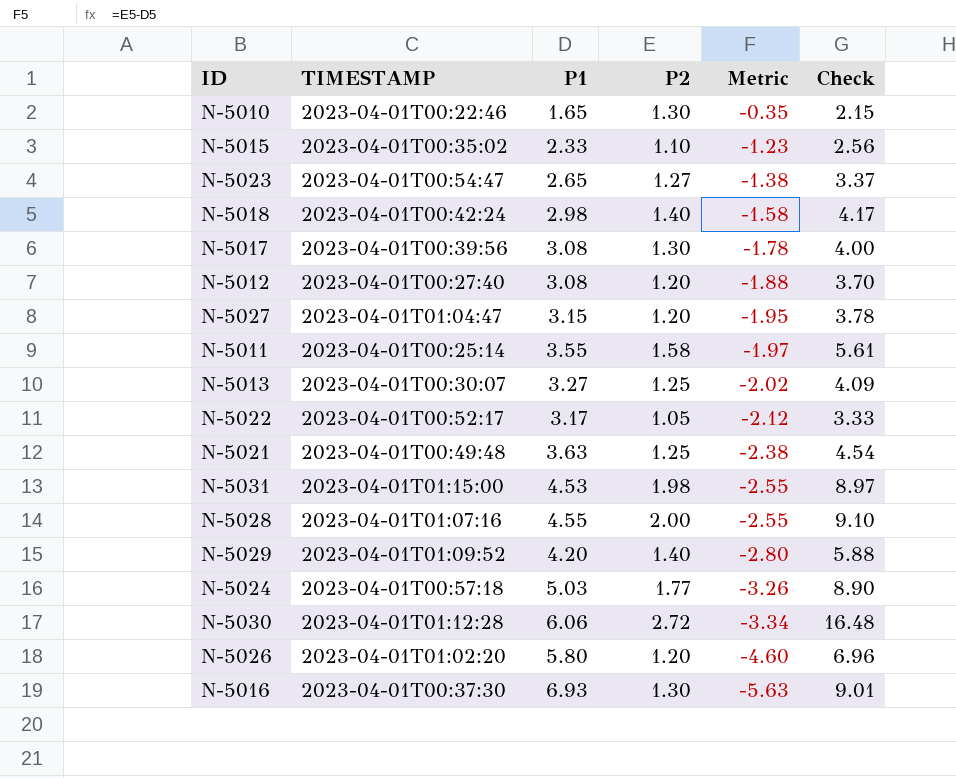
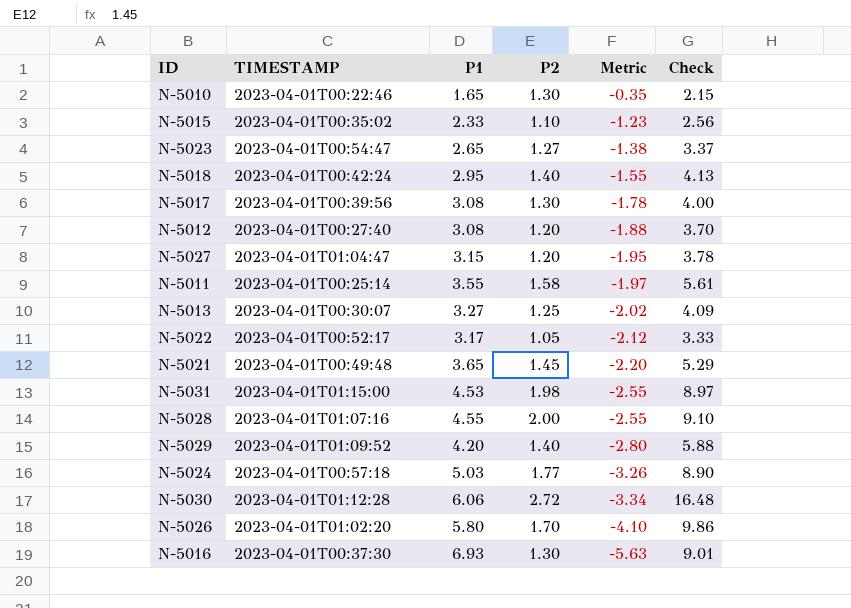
N-5018 | P1: 2.98 -> 2.95
N-5018 | Metric: -1.58 -> -1.55
N-5018 | Check: 4.17 -> 4.13
N-5021 | P1: 3.63 -> 3.65
N-5021 | P2: 1.25 -> 1.45
N-5021 | Metric: -2.38 -> -2.20
N-5021 | Check: 4.54 -> 5.29
N-5026 | P2: 1.20 -> 1.70
N-5026 | Metric: -4.60 -> -4.10
N-5026 | Check: 6.96 -> 9.86

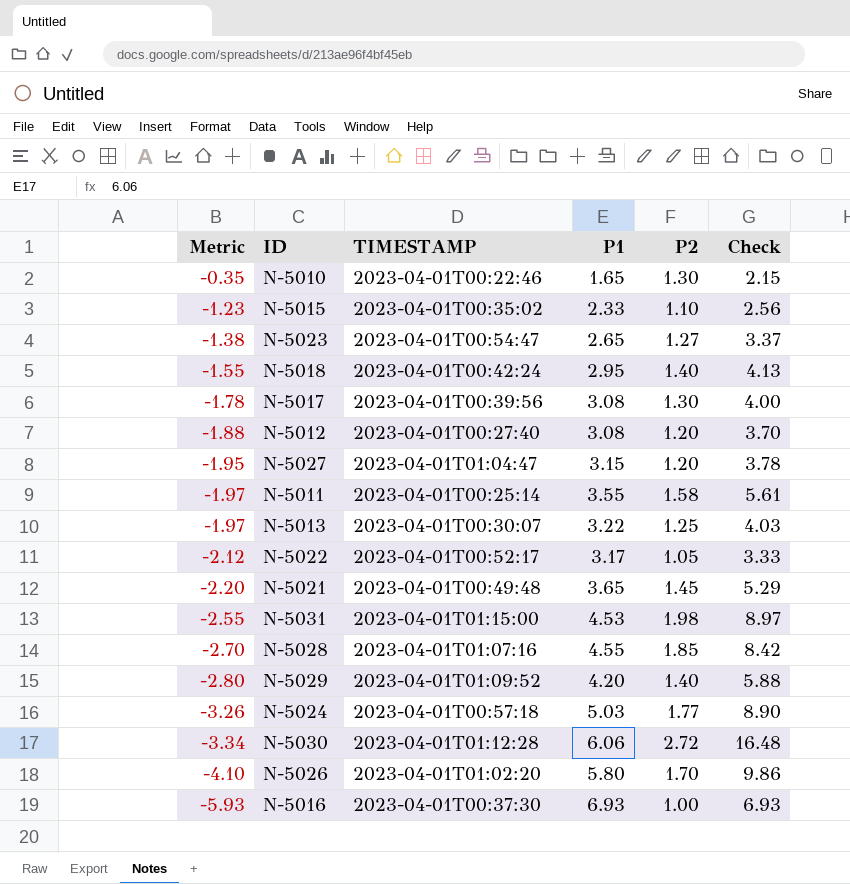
column Metric | position: 5 -> 1
N-5013 | Metric: -2.02 -> -1.97
N-5013 | P1: 3.27 -> 3.22
N-5013 | Check: 4.09 -> 4.03
N-5028 | Metric: -2.55 -> -2.70
N-5028 | P2: 2.00 -> 1.85
N-5028 | Check: 9.10 -> 8.42
N-5016 | Metric: -5.63 -> -5.93
N-5016 | P2: 1.30 -> 1.00
N-5016 | Check: 9.01 -> 6.93

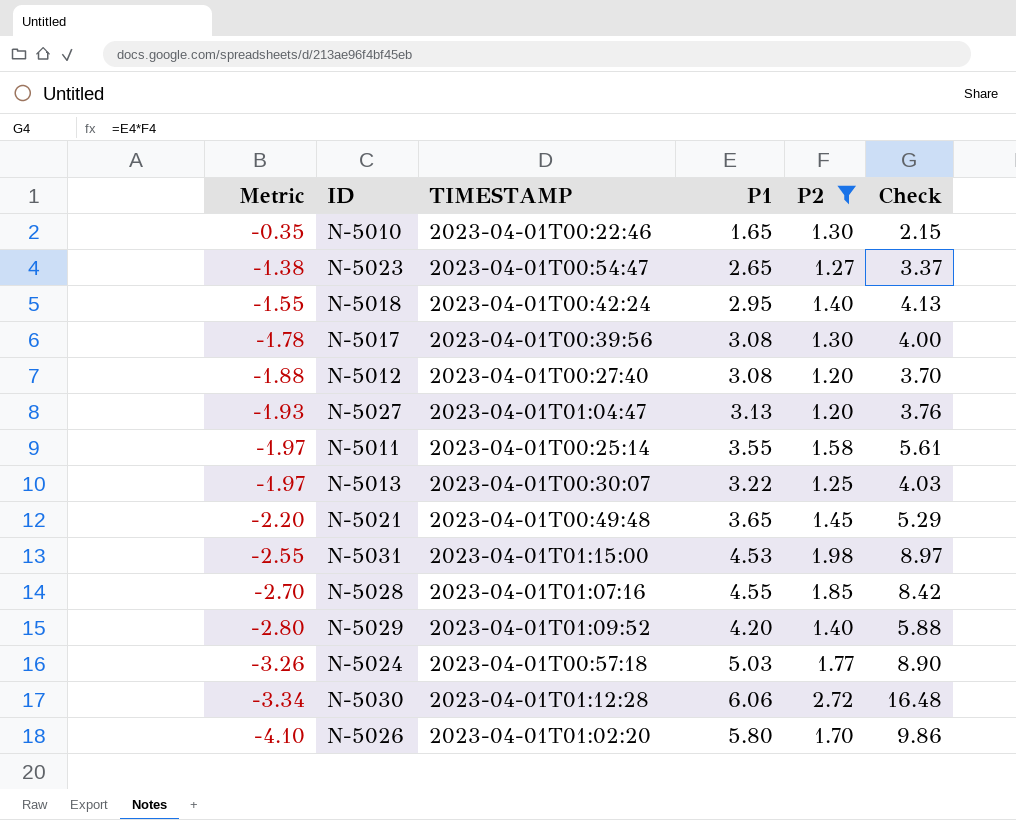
filter: none -> P2 >= 1.20
N-5027 | Metric: -1.95 -> -1.93
N-5027 | P1: 3.15 -> 3.13
N-5027 | Check: 3.78 -> 3.76

